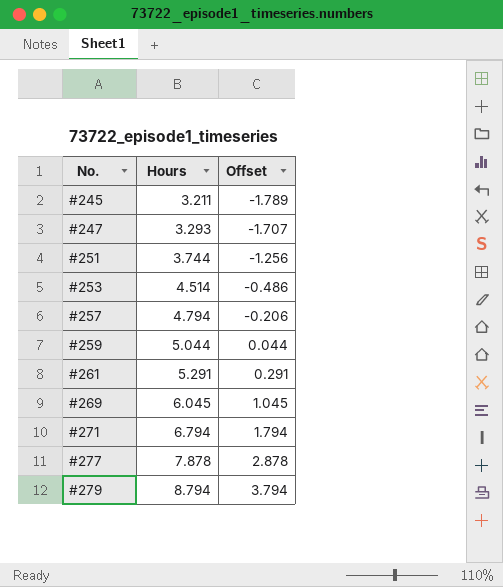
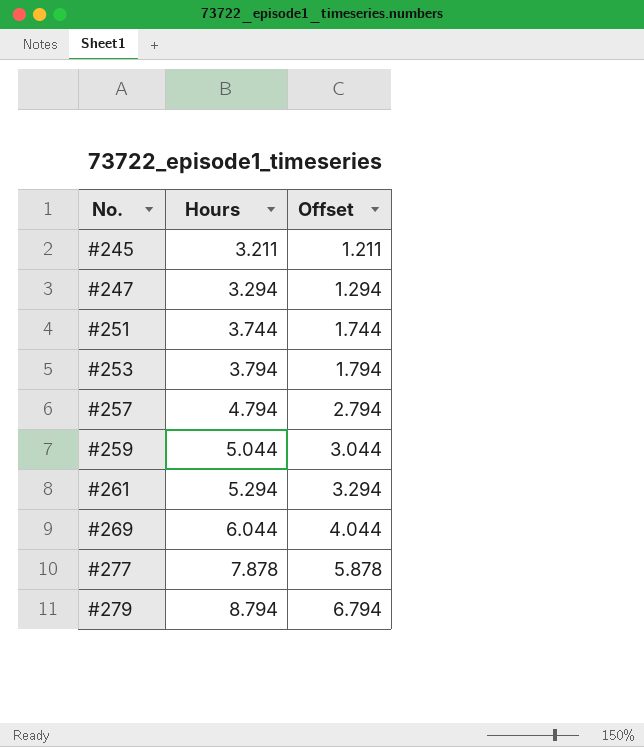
column Offset | formula: [Hours] - 5 -> [Hours] - 2
row #271: 6.794 | 1.794 -> none
#247 | Hours: 3.293 -> 3.294
#253 | Hours: 4.514 -> 3.794
#261 | Hours: 5.291 -> 5.294
#269 | Hours: 6.045 -> 6.044

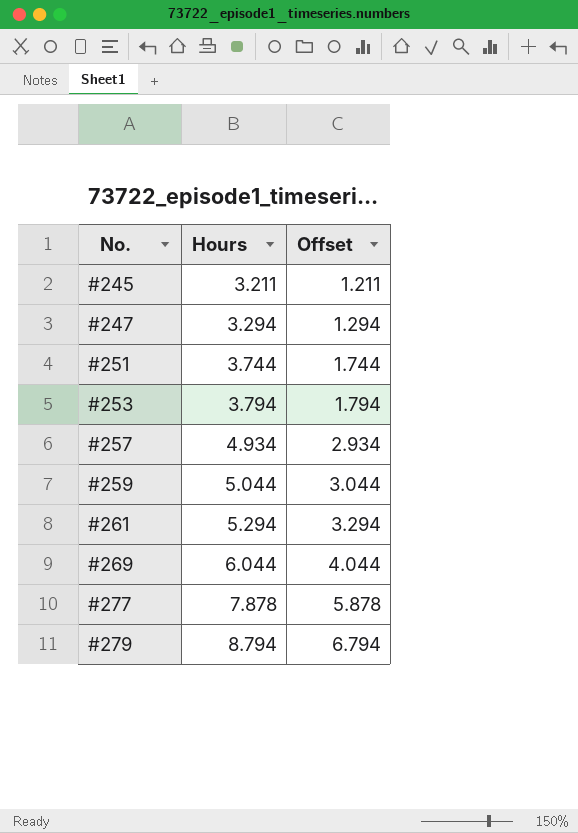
#257 | Hours: 4.794 -> 4.934
#257 | Offset: 2.794 -> 2.934

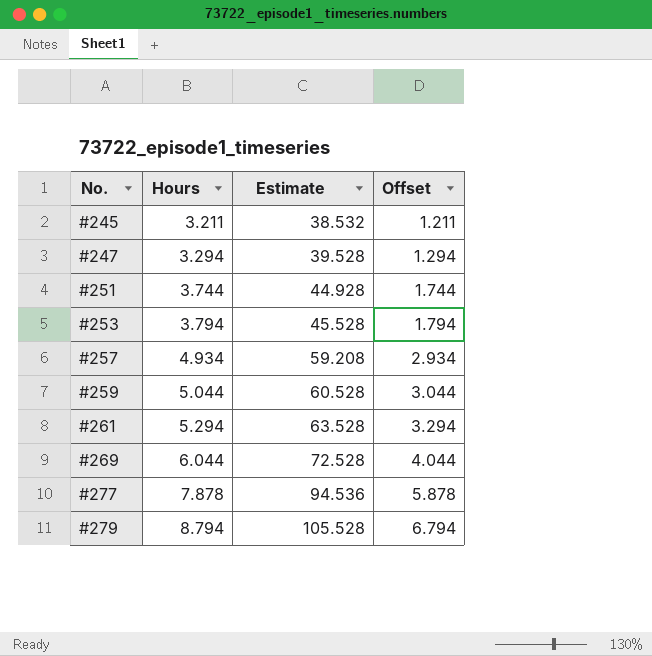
column Estimate | formula: none -> [Hours] * 12

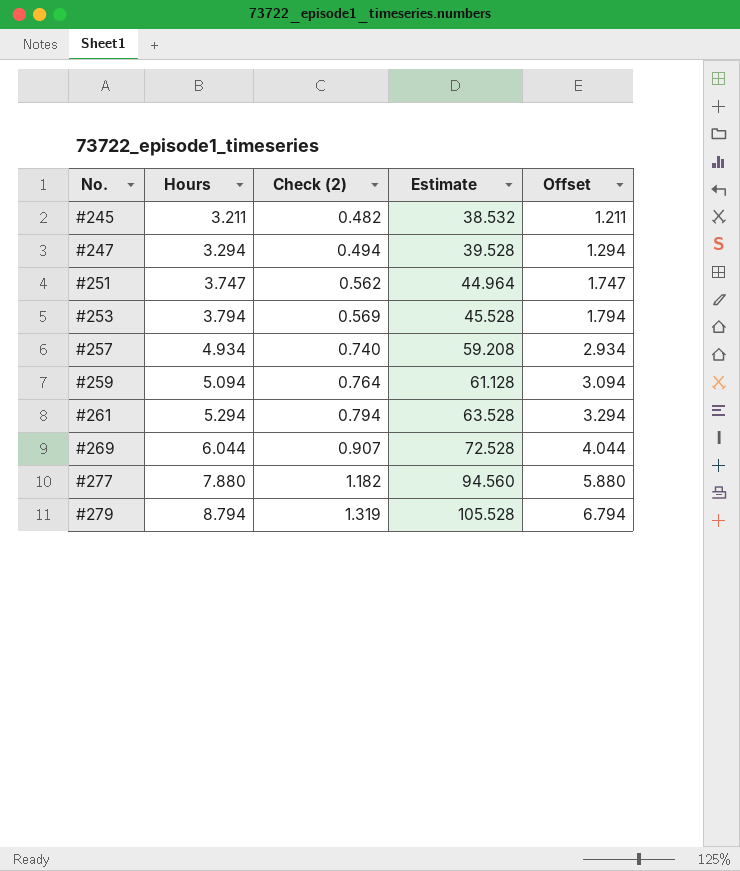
column Check (2) | formula: none -> [Hours] * 0.15
#251 | Hours: 3.744 -> 3.747
#251 | Estimate: 44.928 -> 44.964
#251 | Offset: 1.744 -> 1.747
#259 | Hours: 5.044 -> 5.094
#259 | Estimate: 60.528 -> 61.128
#259 | Offset: 3.044 -> 3.094
#277 | Hours: 7.878 -> 7.880
#277 | Estimate: 94.536 -> 94.560
#277 | Offset: 5.878 -> 5.880

